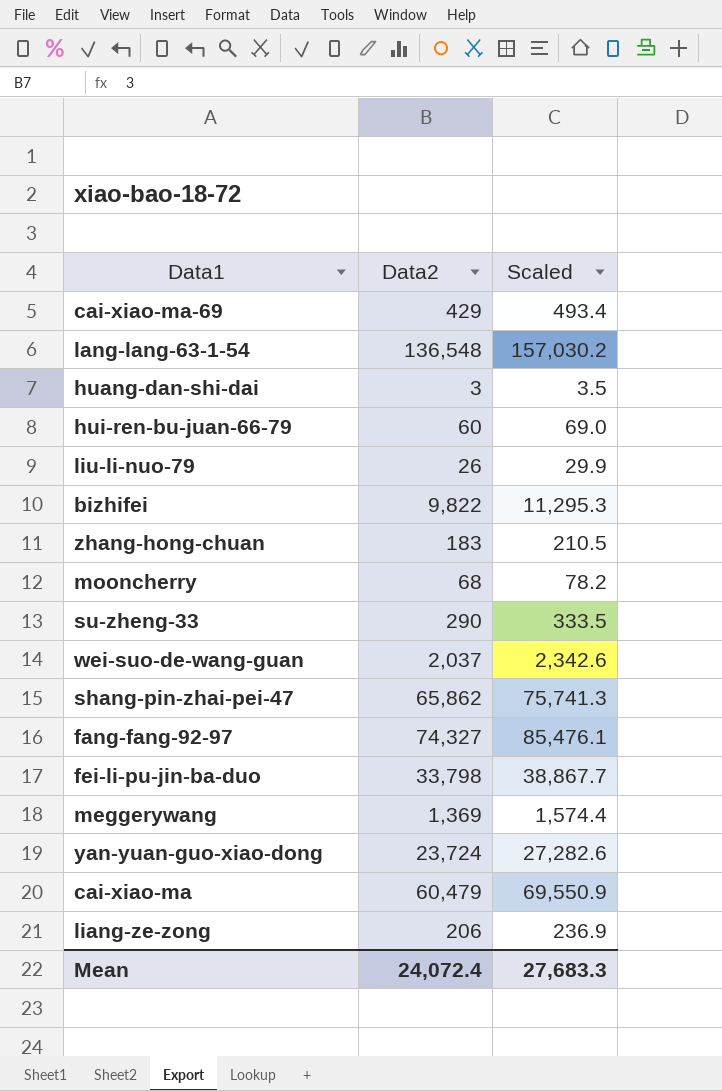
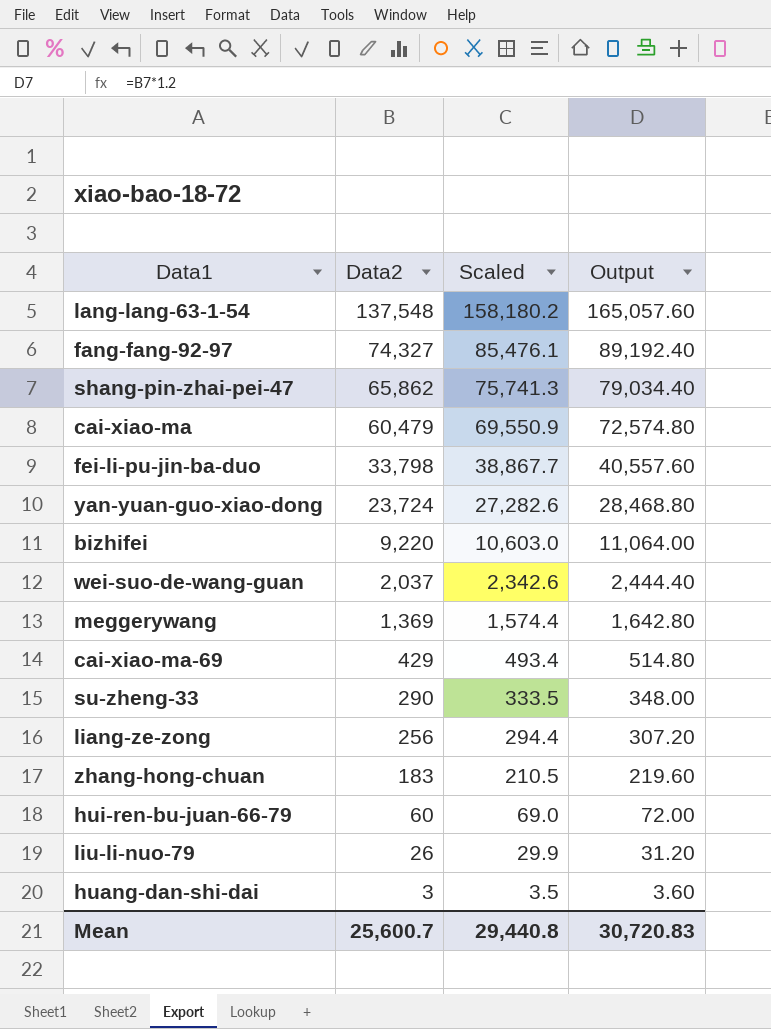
row order: none -> Data2 descending
column Output | formula: none -> [Data2] * 1.2
row mooncherry: 68 | 78.2 -> none
lang-lang-63-1-54 | Data2: 136,548 -> 137,548
lang-lang-63-1-54 | Scaled: 157,030.2 -> 158,180.2
bizhifei | Data2: 9,822 -> 9,220
bizhifei | Scaled: 11,295.3 -> 10,603.0
liang-ze-zong | Data2: 206 -> 256
liang-ze-zong | Scaled: 236.9 -> 294.4
Mean | Data2: 24,072.4 -> 25,600.7
Mean | Scaled: 27,683.3 -> 29,440.8

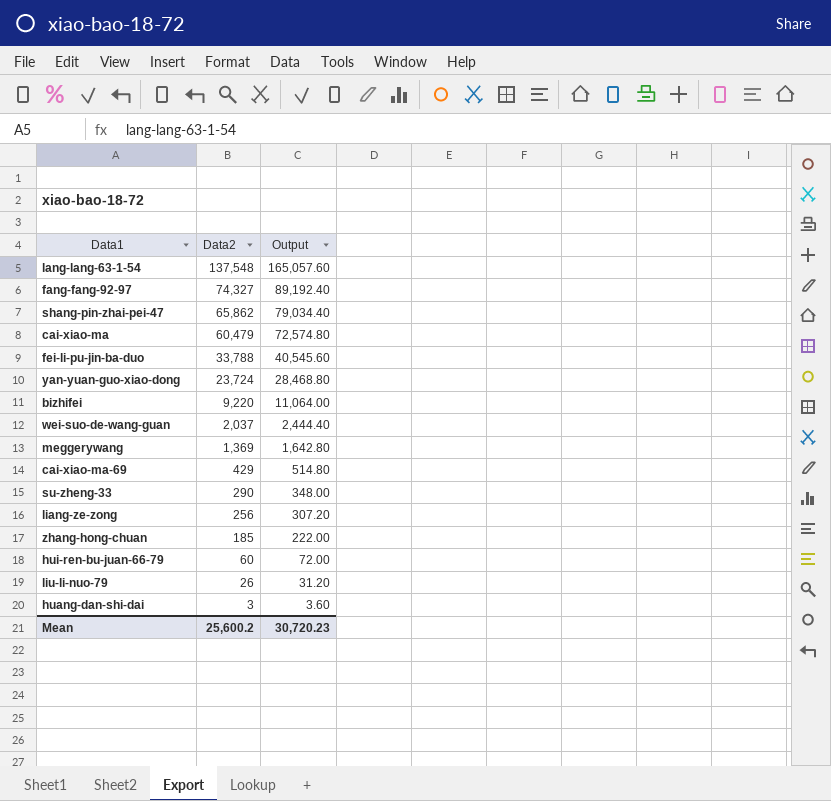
column Scaled | formula: [Data2] * 1.15 -> none
fei-li-pu-jin-ba-duo | Data2: 33,798 -> 33,788
fei-li-pu-jin-ba-duo | Output: 40,557.60 -> 40,545.60
zhang-hong-chuan | Data2: 183 -> 185
zhang-hong-chuan | Output: 219.60 -> 222.00
Mean | Data2: 25,600.7 -> 25,600.2
Mean | Output: 30,720.83 -> 30,720.23

